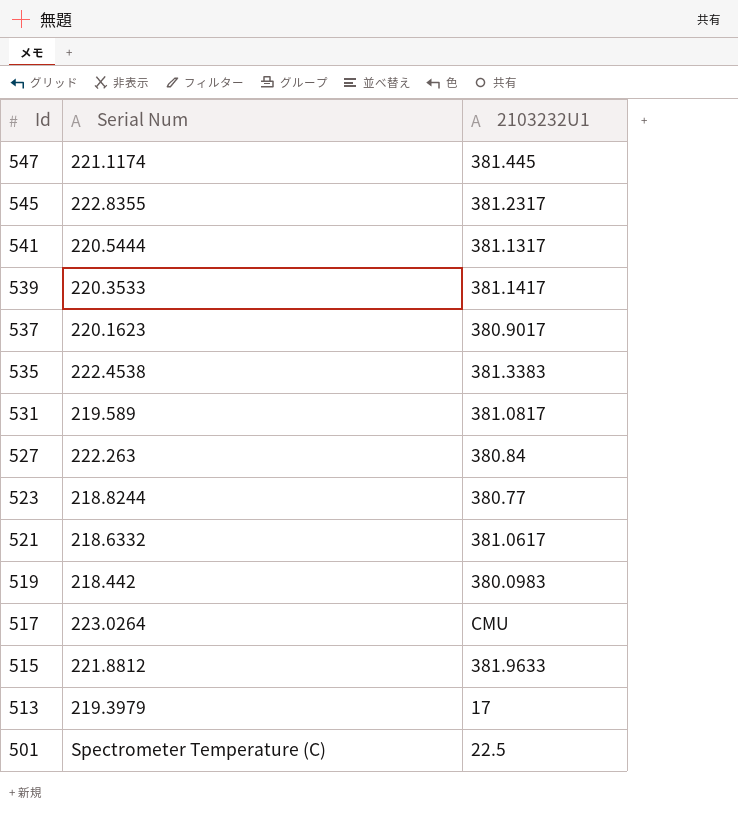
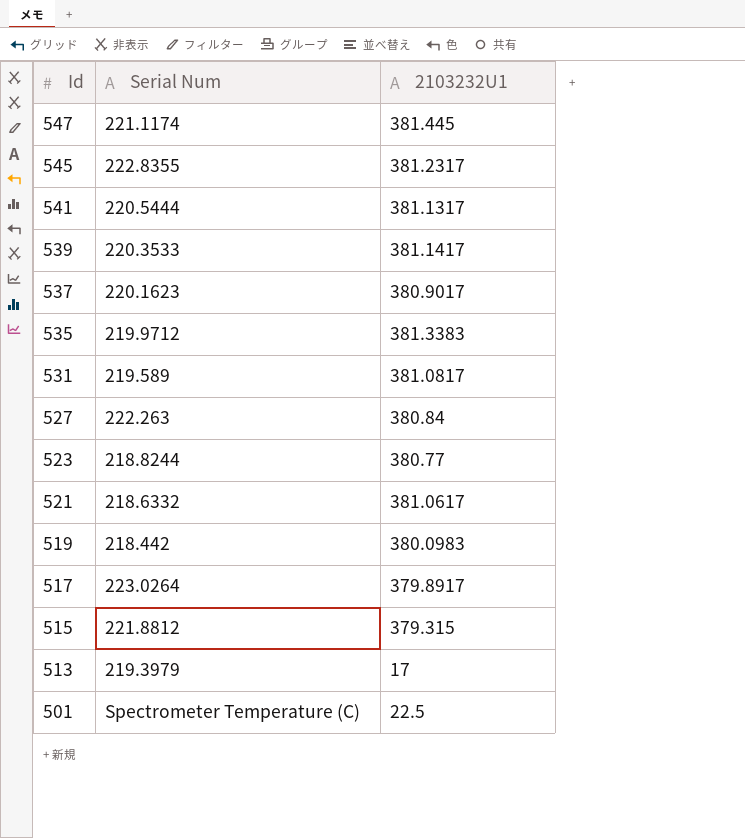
535 | Serial Num: 222.4538 -> 219.9712
517 | 2103232U1: CMU -> 379.8917
515 | 2103232U1: 381.9633 -> 379.315

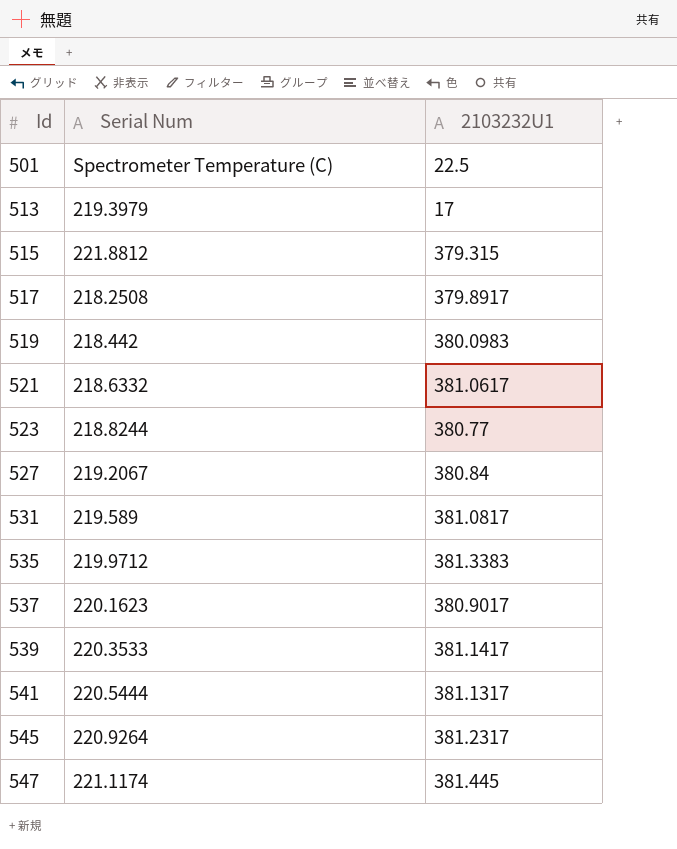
row order: Id descending -> Id ascending
517 | Serial Num: 223.0264 -> 218.2508
527 | Serial Num: 222.263 -> 219.2067
545 | Serial Num: 222.8355 -> 220.9264

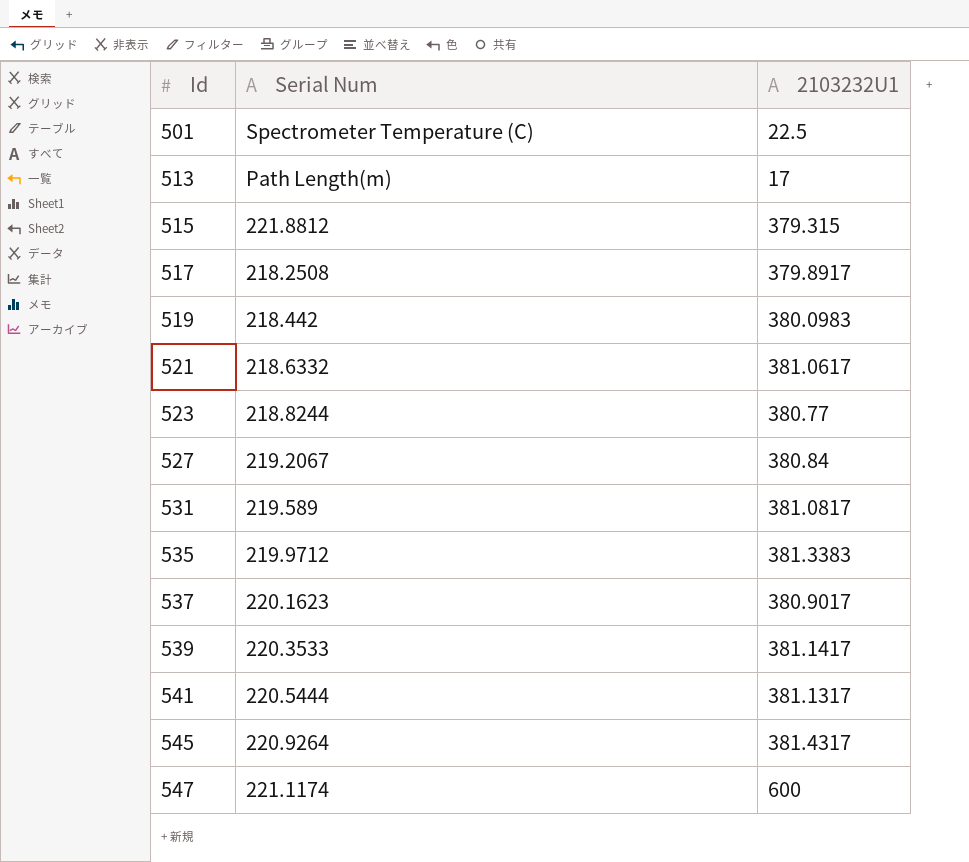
513 | Serial Num: 219.3979 -> Path Length(m)
545 | 2103232U1: 381.2317 -> 381.4317
547 | 2103232U1: 381.445 -> 600

